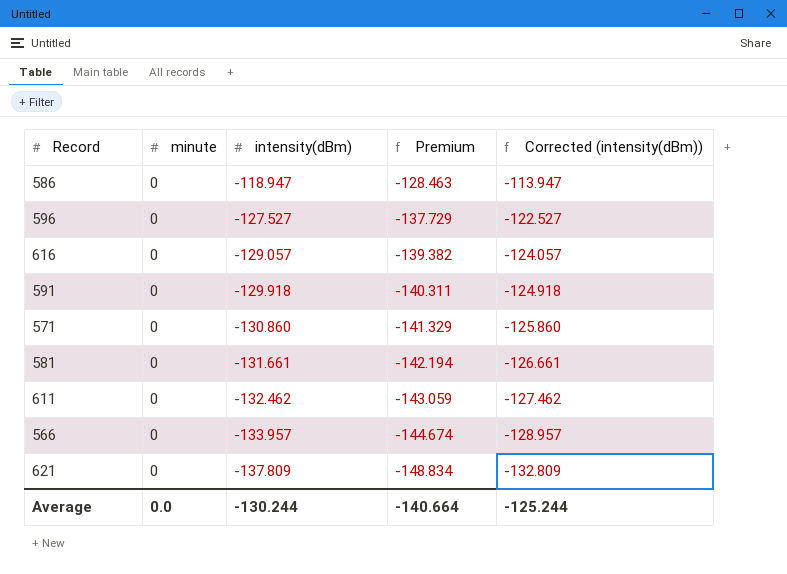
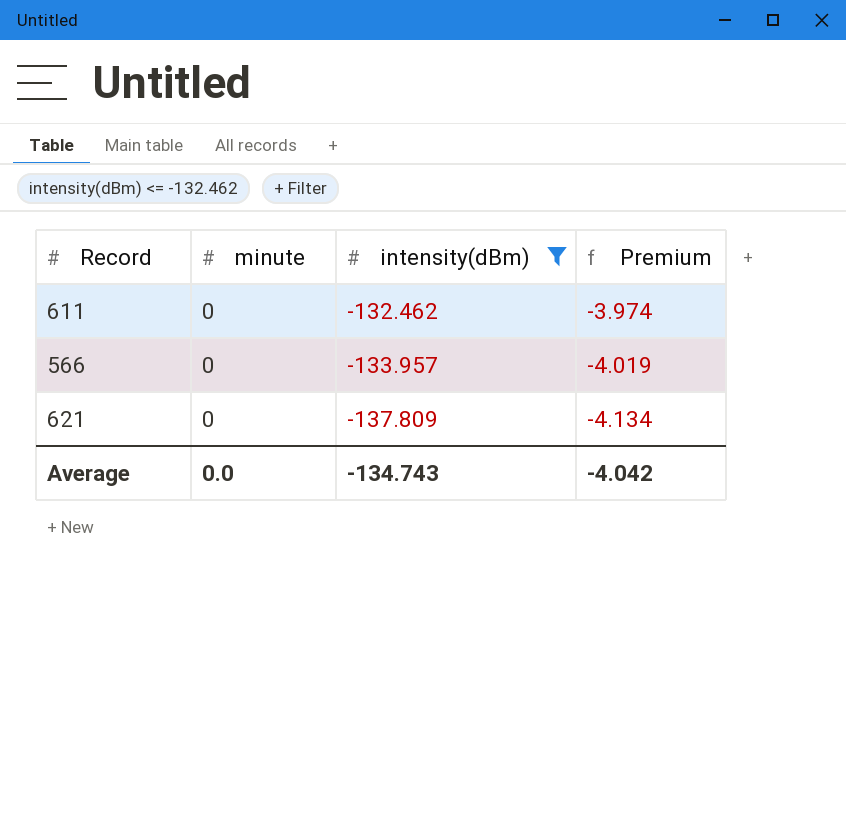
filter: none -> intensity(dBm) <= -132.462
column Corrected (intensity(dBm)) | formula: [intensity(dBm)] + 5 -> none
column Premium | formula: [intensity(dBm)] * 1.08 -> [intensity(dBm)] * 0.03
Average | intensity(dBm): -130.244 -> -134.743
Average | Premium: -140.664 -> -4.042

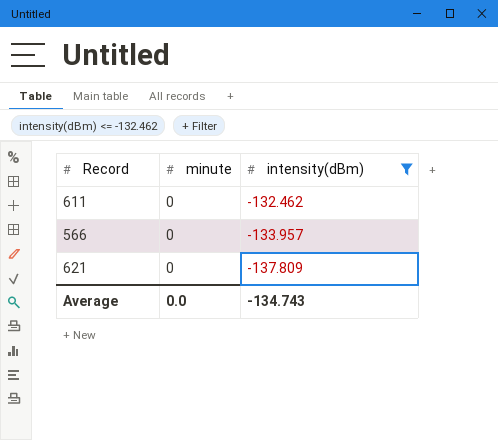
column Premium | formula: [intensity(dBm)] * 0.03 -> none

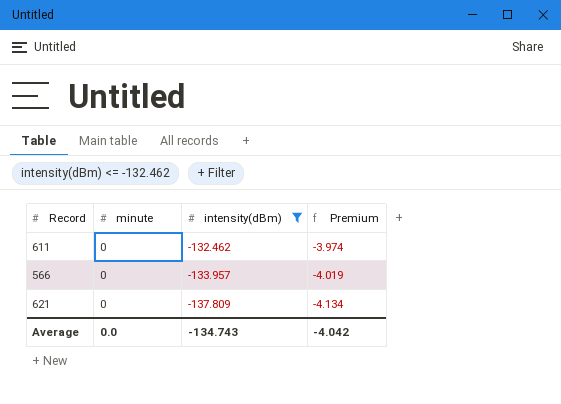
column Premium | formula: none -> [intensity(dBm)] * 0.03

